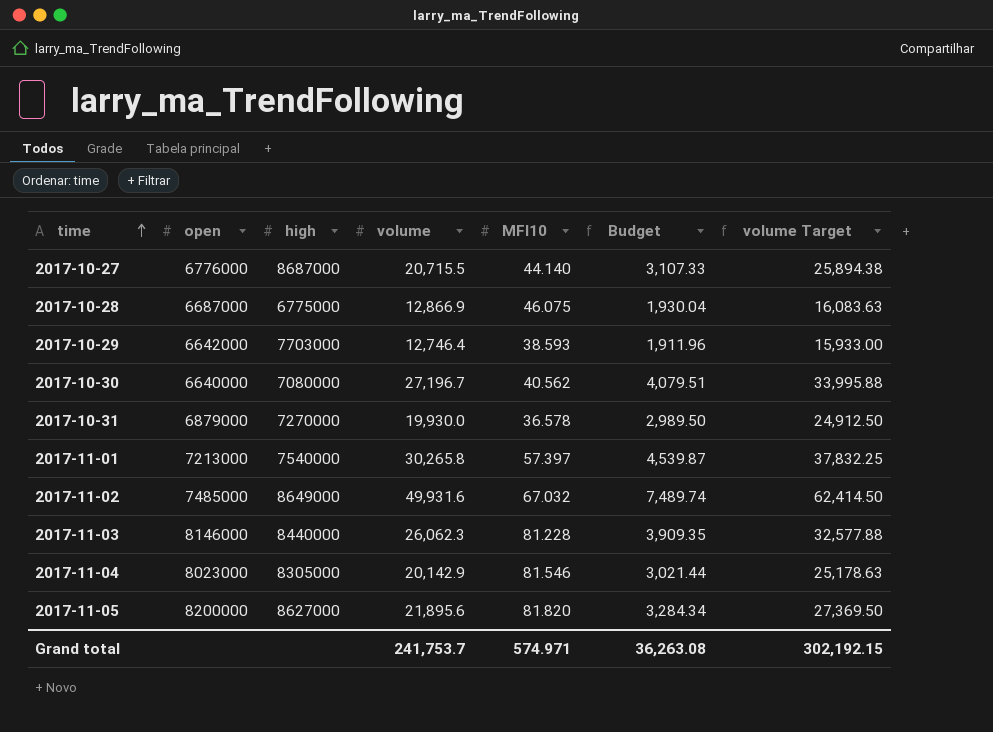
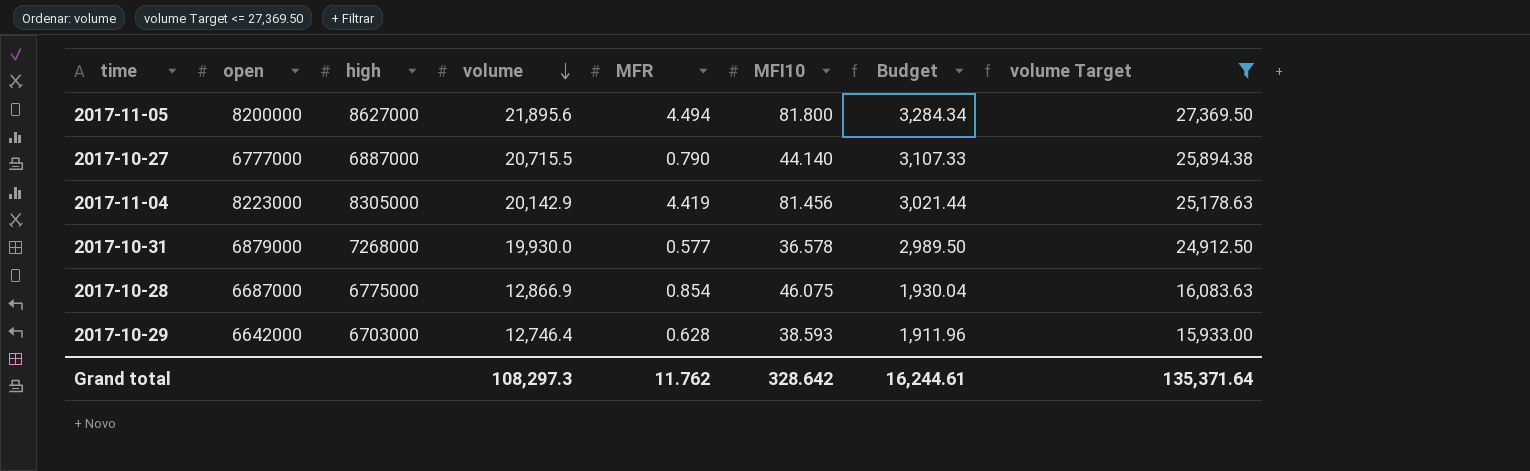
filter: none -> volume Target <= 27,369.50
row order: time ascending -> volume descending
column MFR | position: none -> 5
2017-11-05 | MFI10: 81.820 -> 81.800
2017-10-27 | open: 6776000 -> 6777000
2017-10-27 | high: 8687000 -> 6887000
2017-11-04 | open: 8023000 -> 8223000
2017-11-04 | MFI10: 81.546 -> 81.456
2017-10-31 | high: 7270000 -> 7268000
2017-10-29 | high: 7703000 -> 6703000
Grand total | volume: 241,753.7 -> 108,297.3
Grand total | MFI10: 574.971 -> 328.642
Grand total | Budget: 36,263.08 -> 16,244.61
Grand total | volume Target: 302,192.15 -> 135,371.64

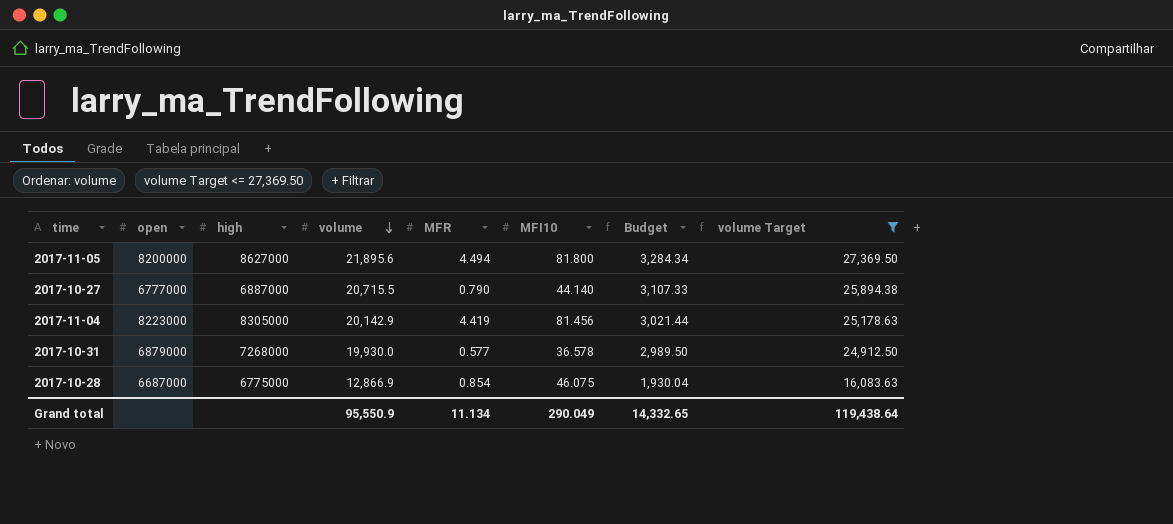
row 2017-10-29: 6642000 | 6703000 | 12,746.4 | 0.628 | 38.593 | 1,911.96 | 15,933.00 -> none
Grand total | volume: 108,297.3 -> 95,550.9
Grand total | MFR: 11.762 -> 11.134
Grand total | MFI10: 328.642 -> 290.049
Grand total | Budget: 16,244.61 -> 14,332.65
Grand total | volume Target: 135,371.64 -> 119,438.64

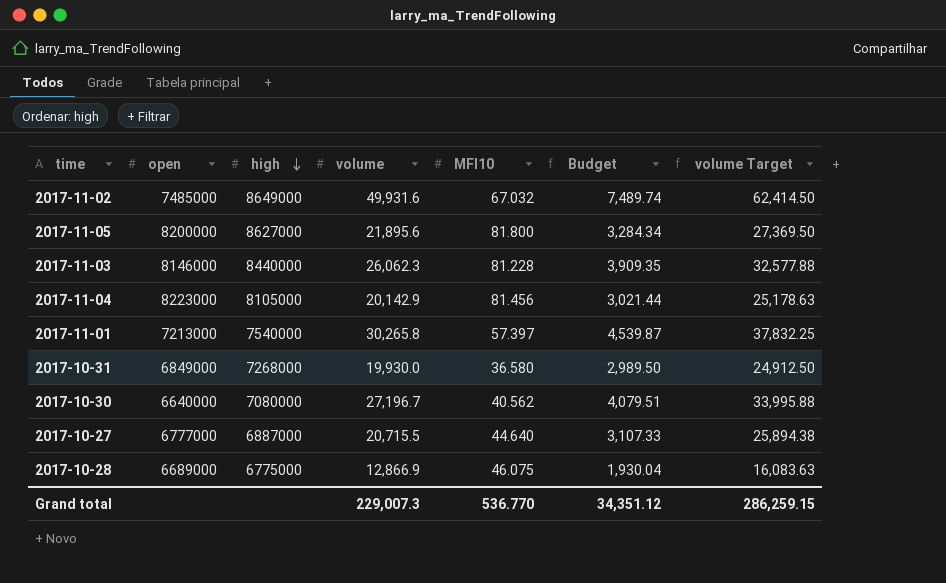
filter: volume Target <= 27,369.50 -> none
row order: volume descending -> high descending
column MFR | position: 5 -> none
2017-11-04 | high: 8305000 -> 8105000
2017-10-31 | open: 6879000 -> 6849000
2017-10-31 | MFI10: 36.578 -> 36.580
2017-10-27 | MFI10: 44.140 -> 44.640
2017-10-28 | open: 6687000 -> 6689000
Grand total | volume: 95,550.9 -> 229,007.3
Grand total | MFI10: 290.049 -> 536.770
Grand total | Budget: 14,332.65 -> 34,351.12
Grand total | volume Target: 119,438.64 -> 286,259.15

